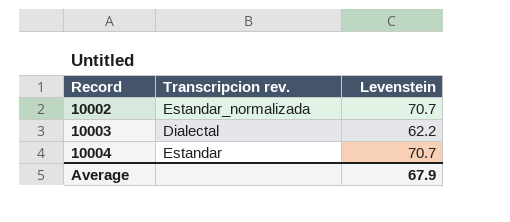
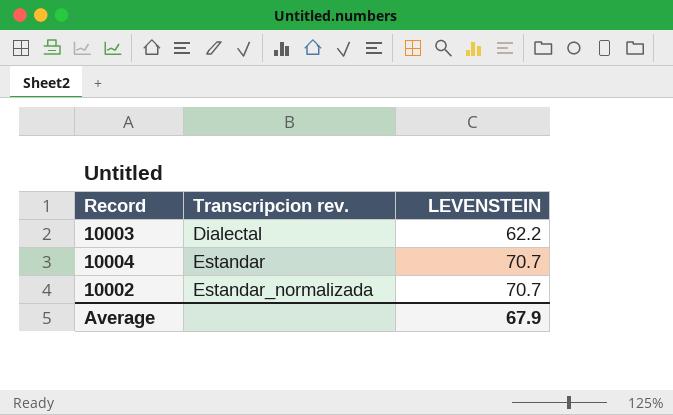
row order: Record ascending -> Transcripcion rev. ascending
column name: Levenstein -> LEVENSTEIN

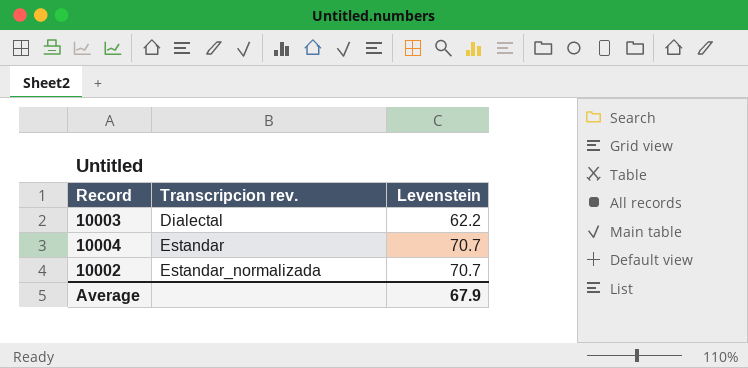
column name: LEVENSTEIN -> Levenstein

